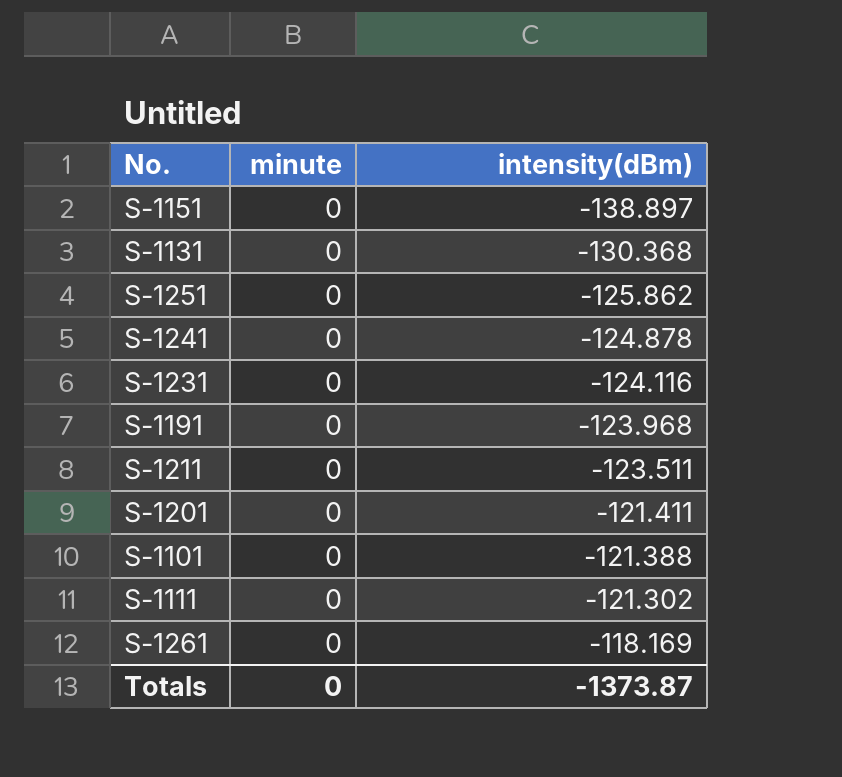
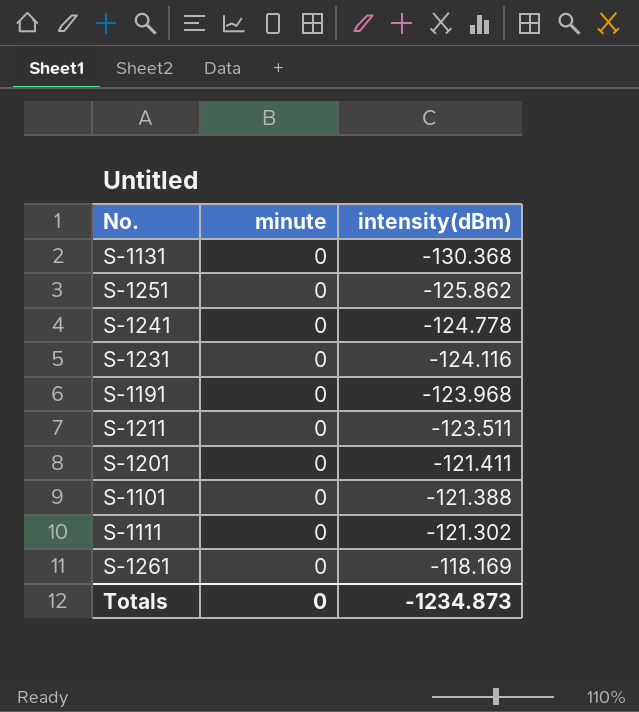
row S-1151: 0 | -138.897 -> none
S-1241 | intensity(dBm): -124.878 -> -124.778
Totals | intensity(dBm): -1373.87 -> -1234.873

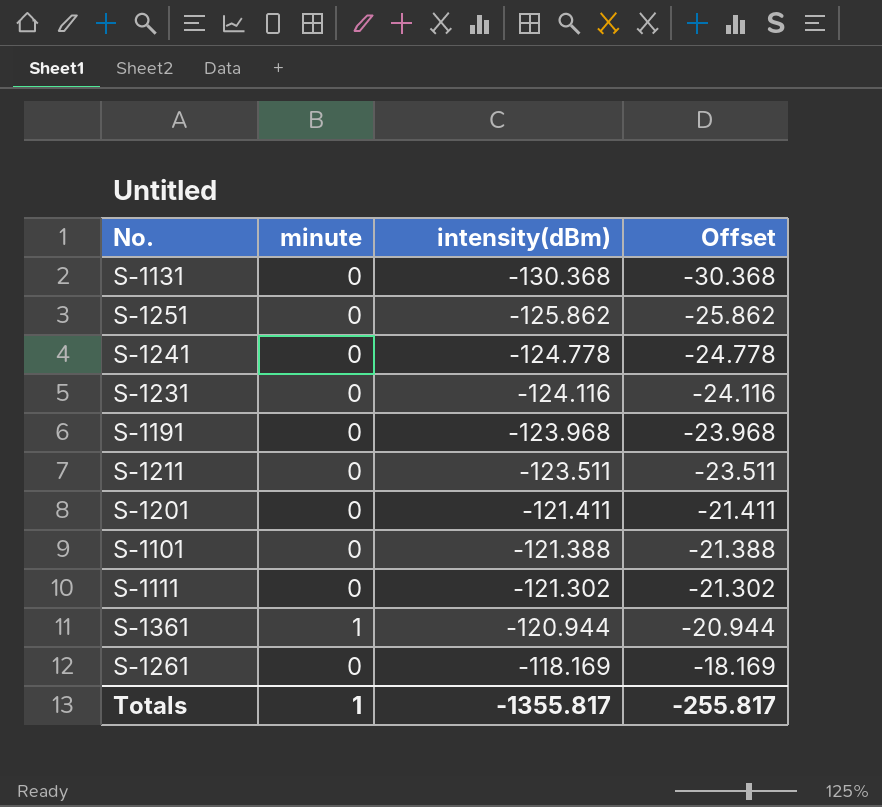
column Offset | formula: none -> [intensity(dBm)] + 100
row S-1361: none -> 1 | -120.944 | -20.944
Totals | minute: 0 -> 1
Totals | intensity(dBm): -1234.873 -> -1355.817

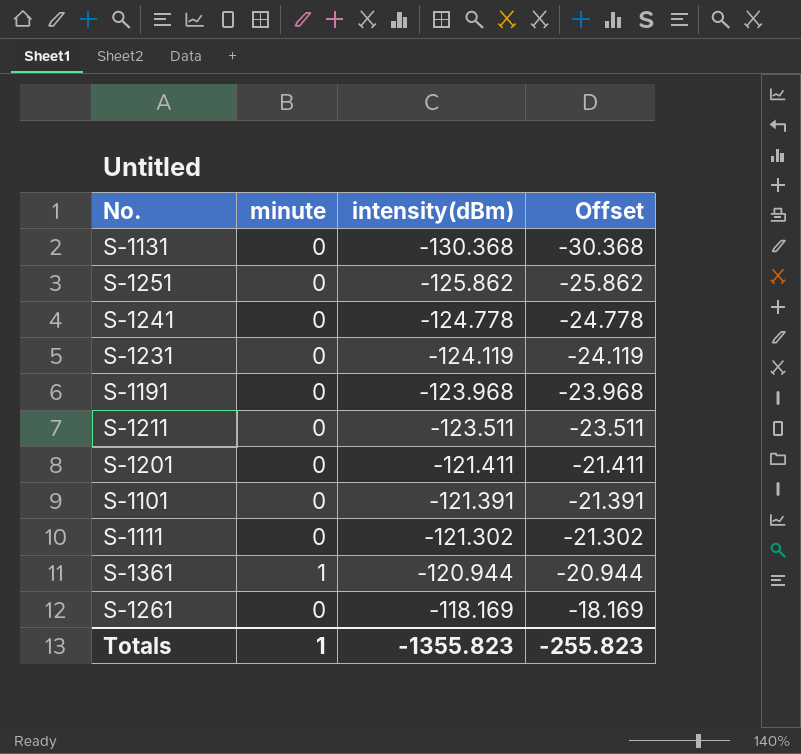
S-1231 | intensity(dBm): -124.116 -> -124.119
S-1231 | Offset: -24.116 -> -24.119
S-1101 | intensity(dBm): -121.388 -> -121.391
S-1101 | Offset: -21.388 -> -21.391
Totals | intensity(dBm): -1355.817 -> -1355.823
Totals | Offset: -255.817 -> -255.823

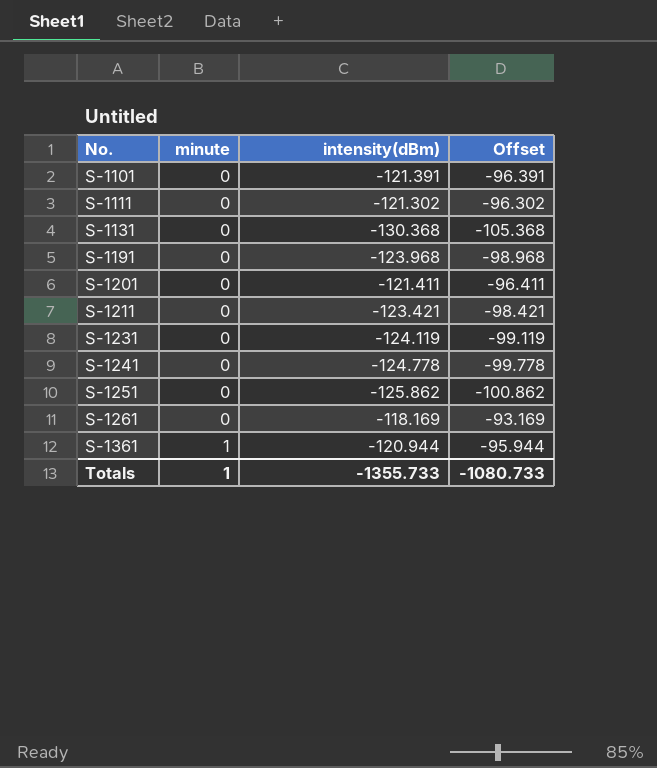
row order: intensity(dBm) ascending -> No. ascending
column Offset | formula: [intensity(dBm)] + 100 -> [intensity(dBm)] + 25
S-1211 | intensity(dBm): -123.511 -> -123.421
Totals | intensity(dBm): -1355.823 -> -1355.733
Totals | Offset: -255.823 -> -1080.733

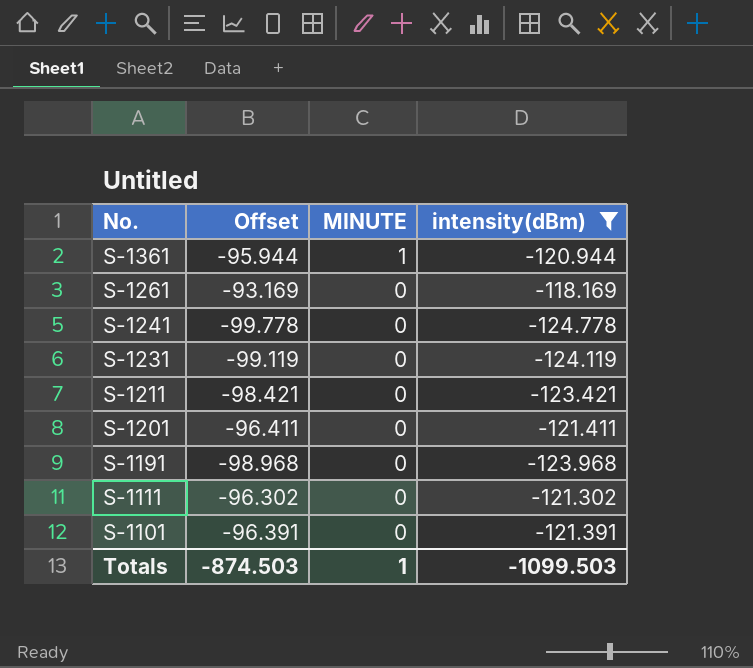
filter: none -> intensity(dBm) >= -124.778
row order: No. ascending -> No. descending
column Offset | position: 4 -> 2
column name: minute -> MINUTE
Totals | Offset: -1080.733 -> -874.503
Totals | intensity(dBm): -1355.733 -> -1099.503

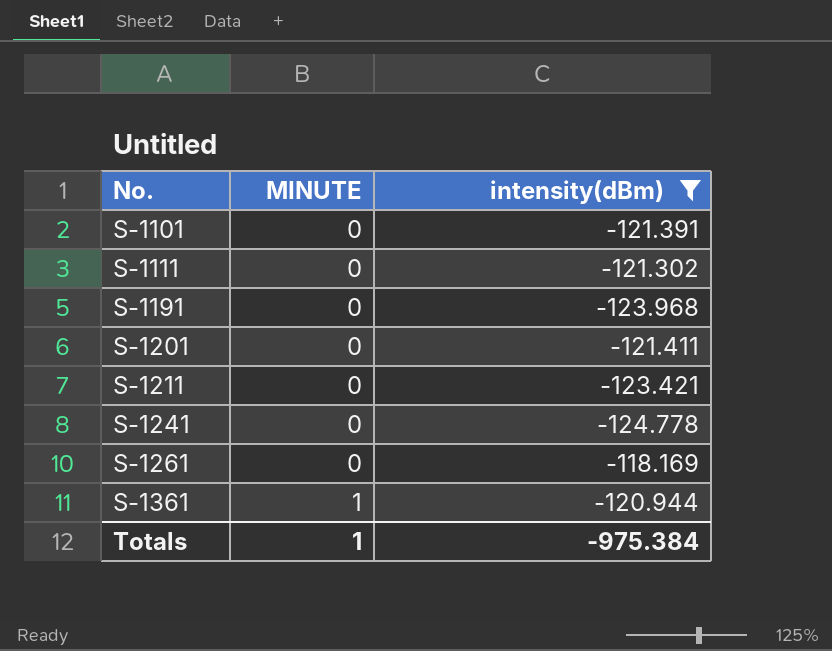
row order: No. descending -> No. ascending
column Offset | formula: [intensity(dBm)] + 25 -> none
row S-1231: -99.119 | 0 | -124.119 -> none
Totals | intensity(dBm): -1099.503 -> -975.384

